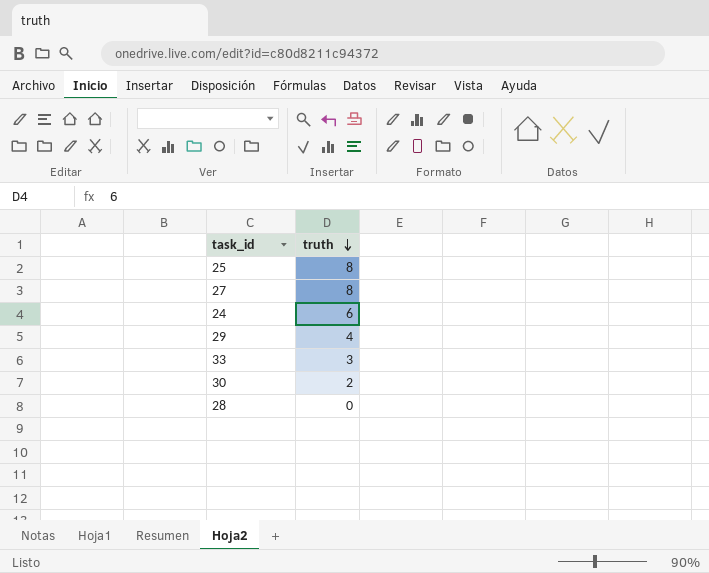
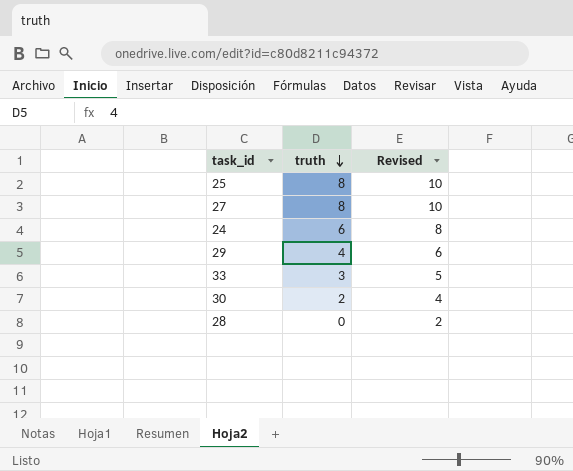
column Revised | formula: none -> [truth] + 2

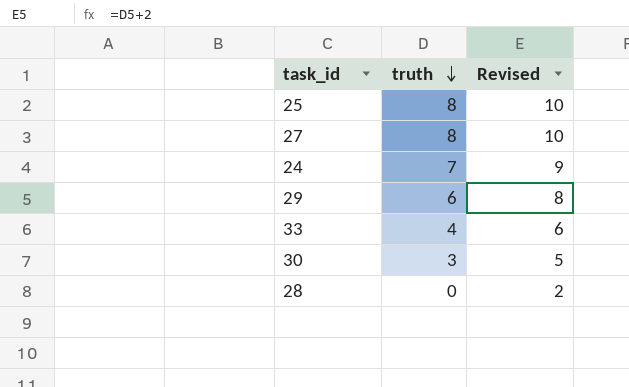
24 | truth: 6 -> 7
24 | Revised: 8 -> 9
29 | truth: 4 -> 6
29 | Revised: 6 -> 8
33 | truth: 3 -> 4
33 | Revised: 5 -> 6
30 | truth: 2 -> 3
30 | Revised: 4 -> 5

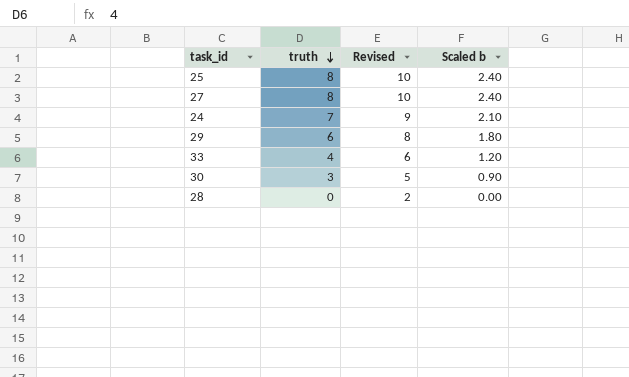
column Scaled b | formula: none -> [truth] * 0.3

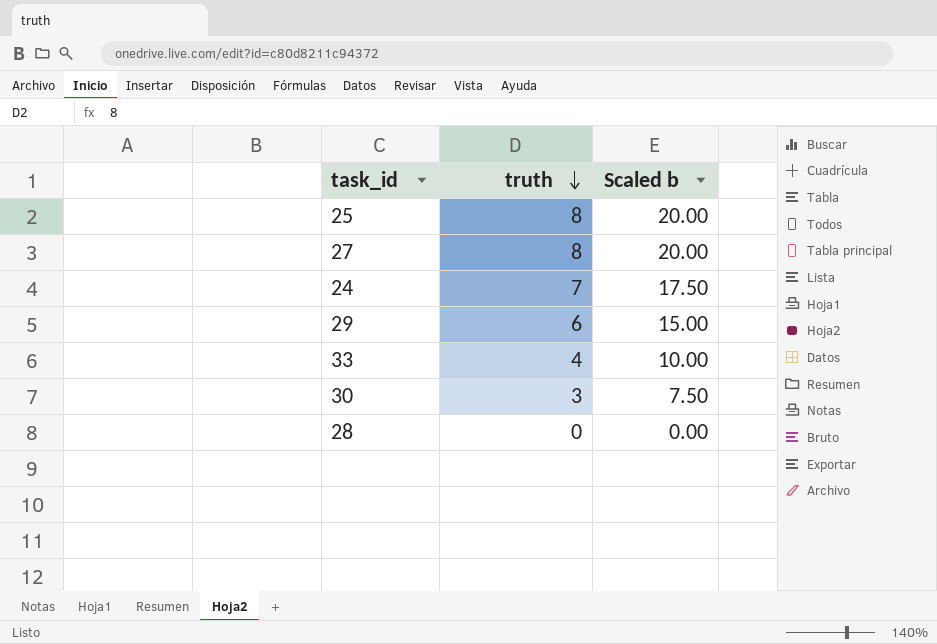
column Revised | formula: [truth] + 2 -> none
column Scaled b | formula: [truth] * 0.3 -> [truth] * 2.5

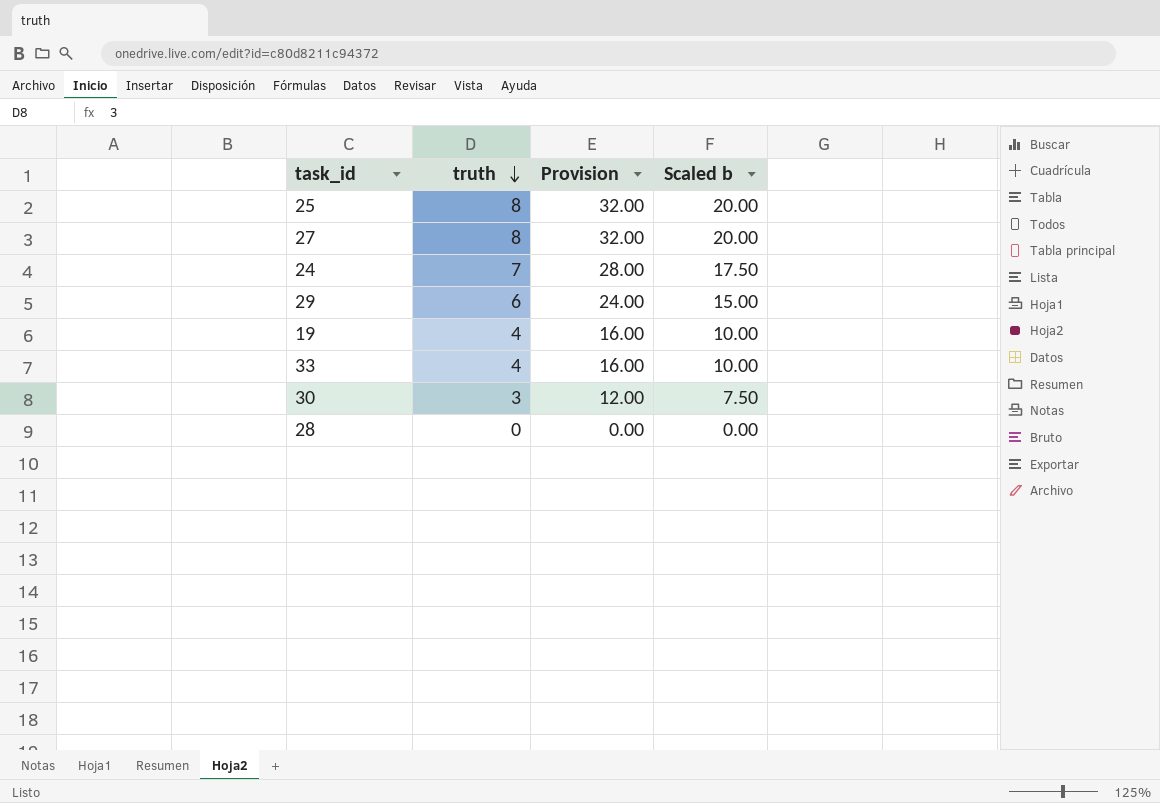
column Provision | formula: none -> [truth] * 4
row 19: none -> 4 | 16.00 | 10.00

